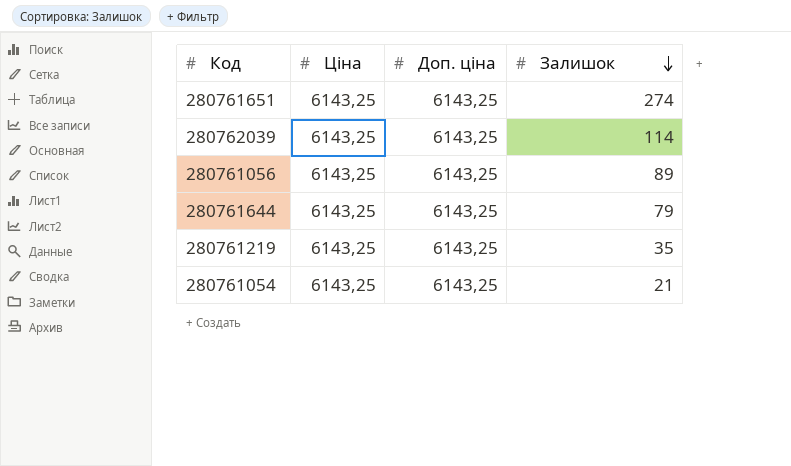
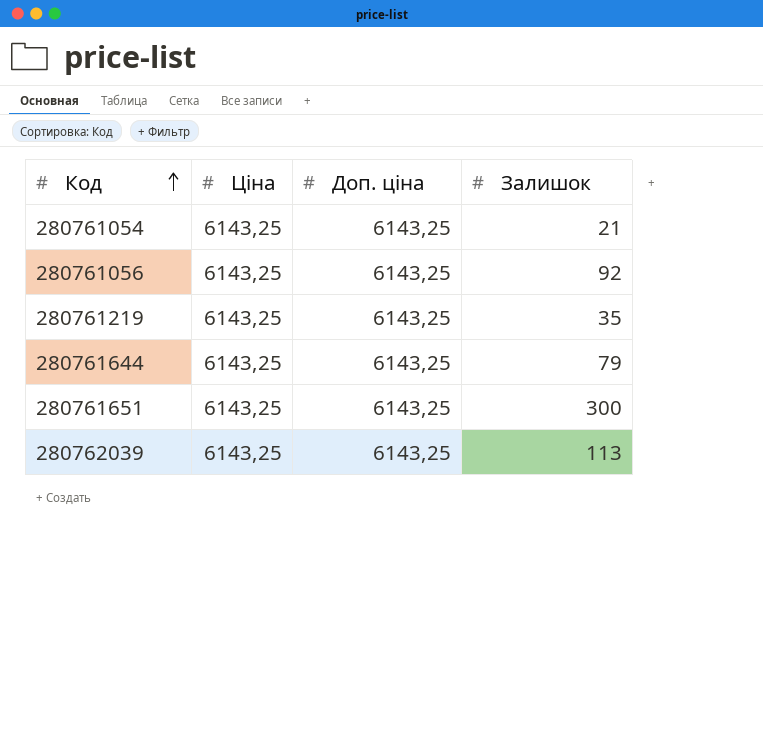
row order: Залишок descending -> Код ascending
280761056 | Залишок: 89 -> 92
280761651 | Залишок: 274 -> 300
280762039 | Залишок: 114 -> 113

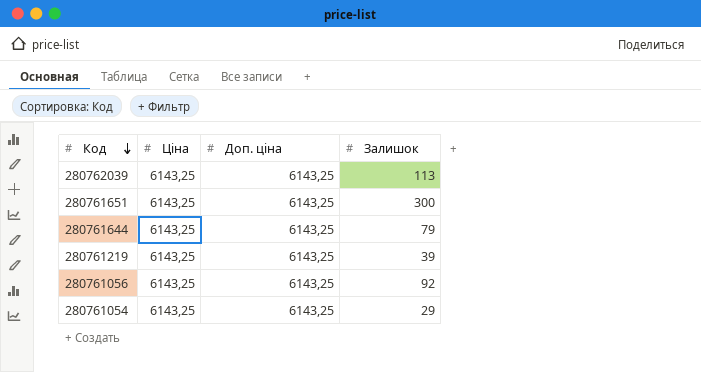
row order: Код ascending -> Код descending
280761219 | Залишок: 35 -> 39
280761054 | Залишок: 21 -> 29

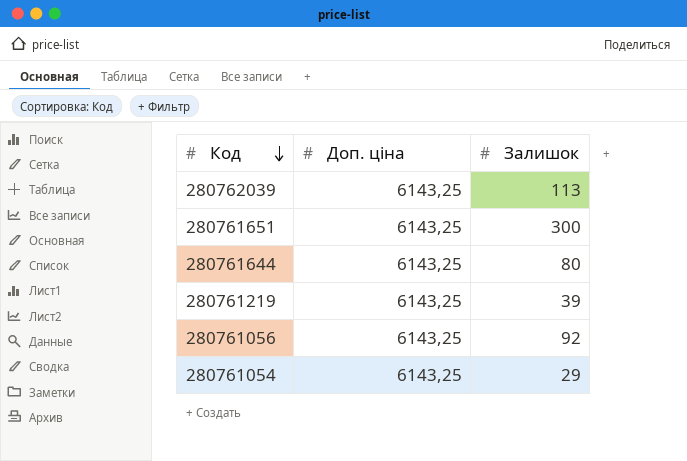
column Ціна | position: 2 -> none
280761644 | Залишок: 79 -> 80

